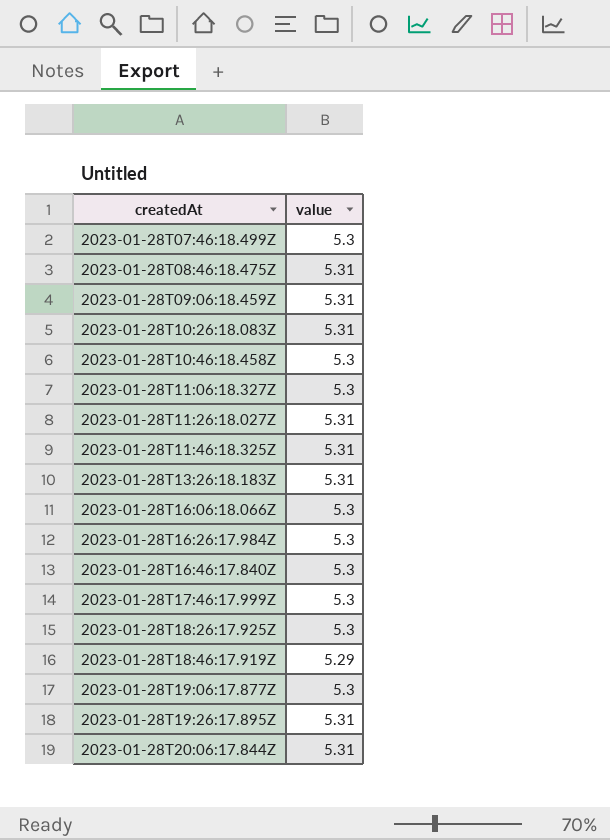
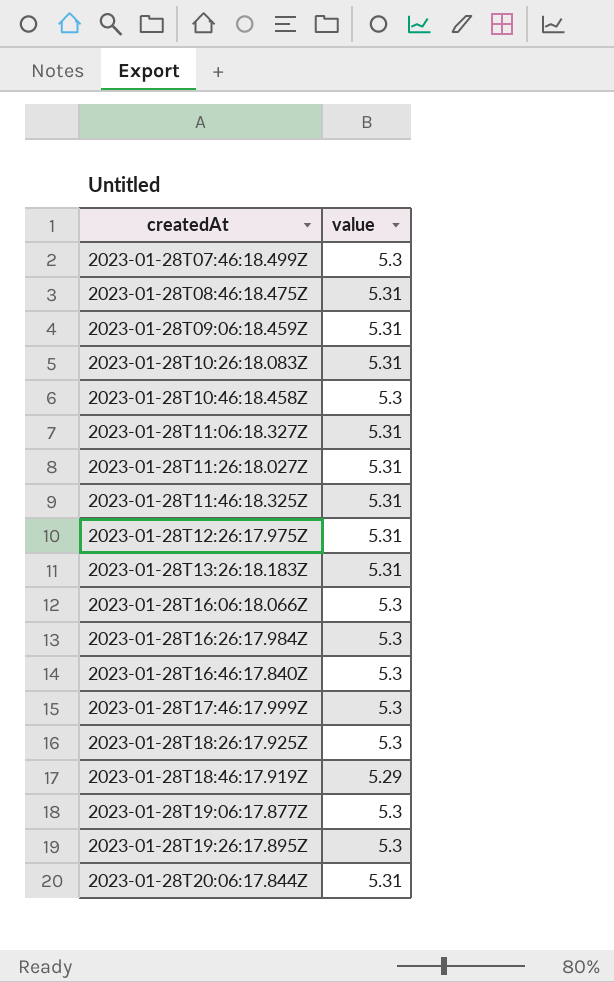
2023-01-28T11:06:18.327Z | value: 5.3 -> 5.31
row 2023-01-28T12:26:17.975Z: none -> 5.31
2023-01-28T19:26:17.895Z | value: 5.31 -> 5.3

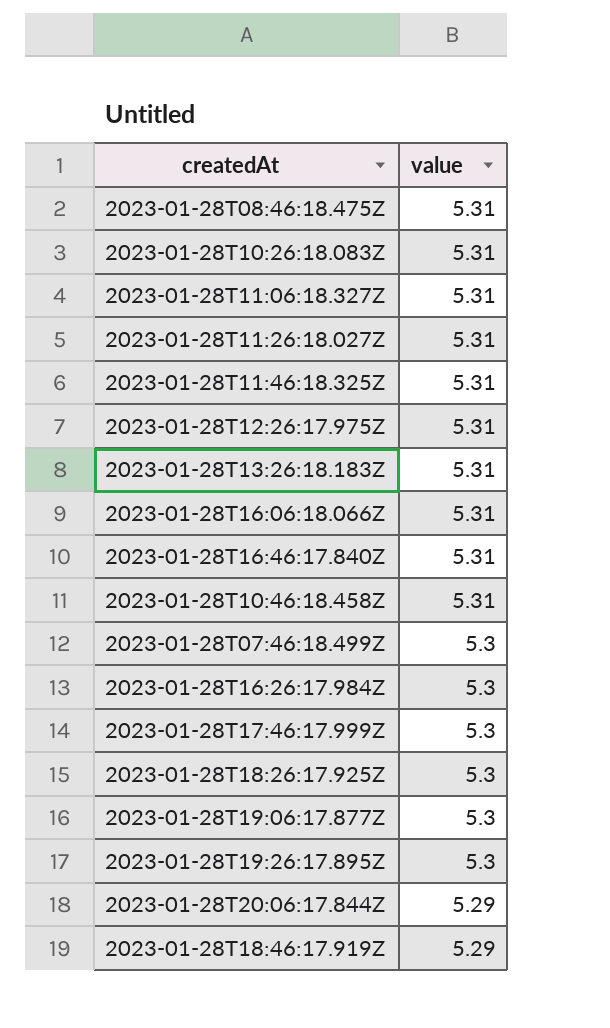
row order: createdAt ascending -> value descending
row 2023-01-28T09:06:18.459Z: 5.31 -> none
2023-01-28T16:06:18.066Z | value: 5.3 -> 5.31
2023-01-28T16:46:17.840Z | value: 5.3 -> 5.31
2023-01-28T10:46:18.458Z | value: 5.3 -> 5.31
2023-01-28T20:06:17.844Z | value: 5.31 -> 5.29

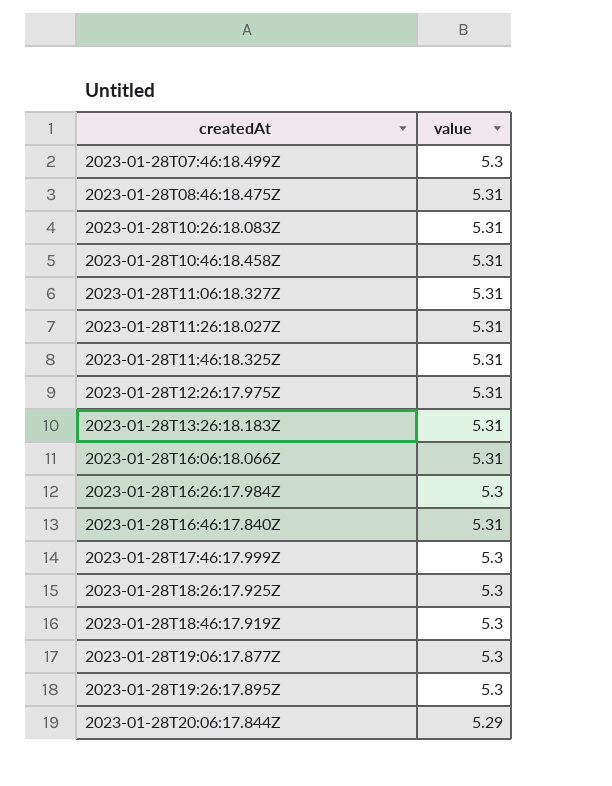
row order: value descending -> createdAt ascending
2023-01-28T18:46:17.919Z | value: 5.29 -> 5.3

